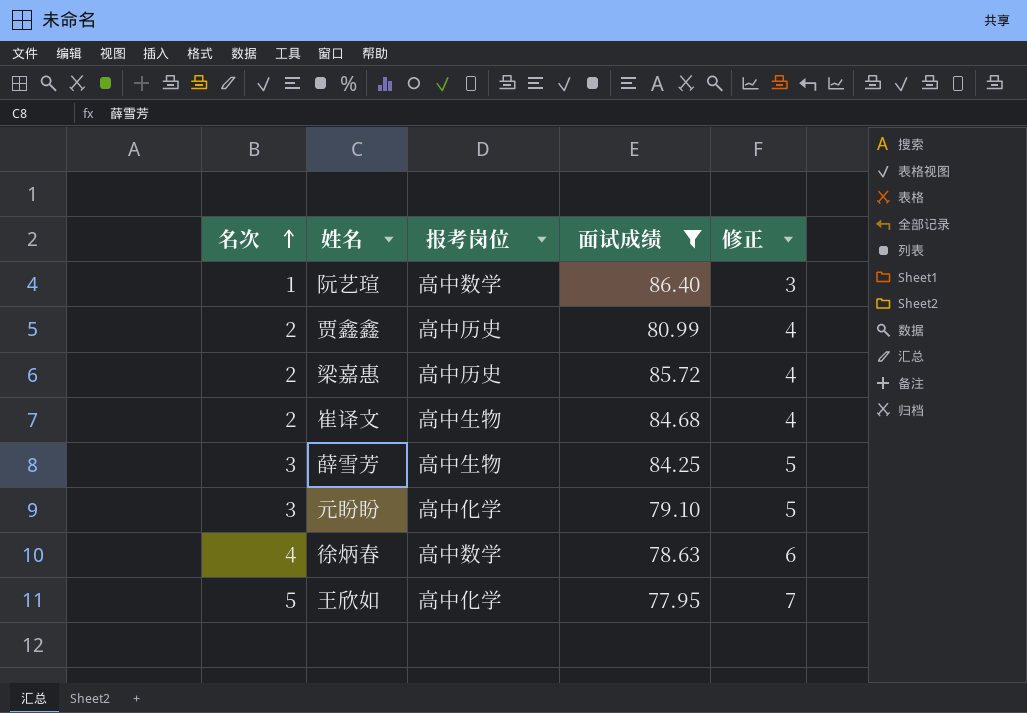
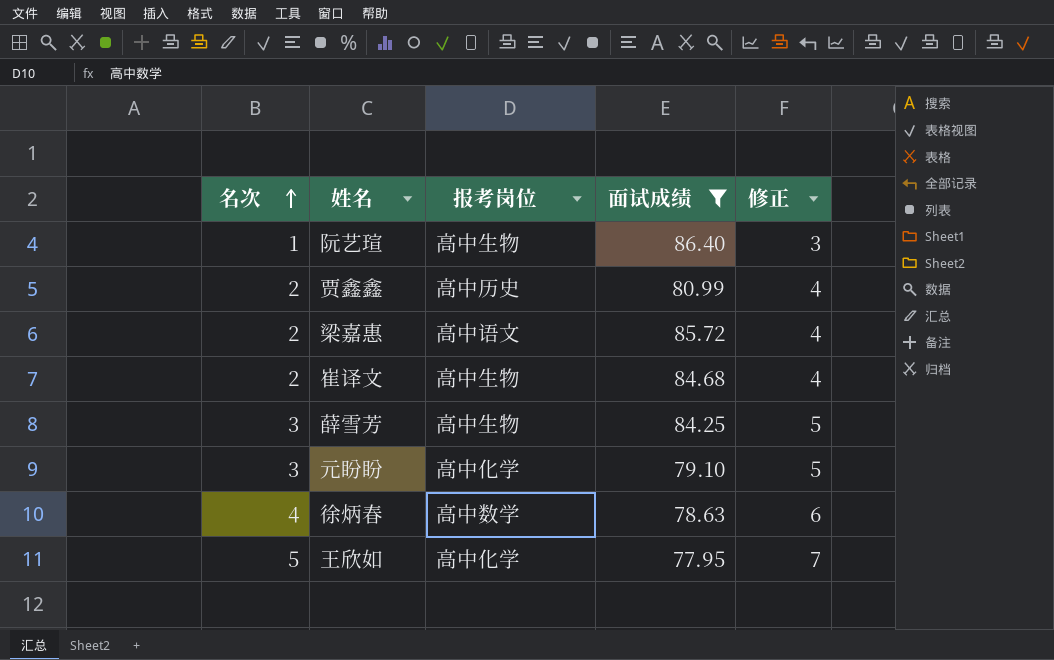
阮艺瑄 | 报考岗位: 高中数学 -> 高中生物
梁嘉惠 | 报考岗位: 高中历史 -> 高中语文

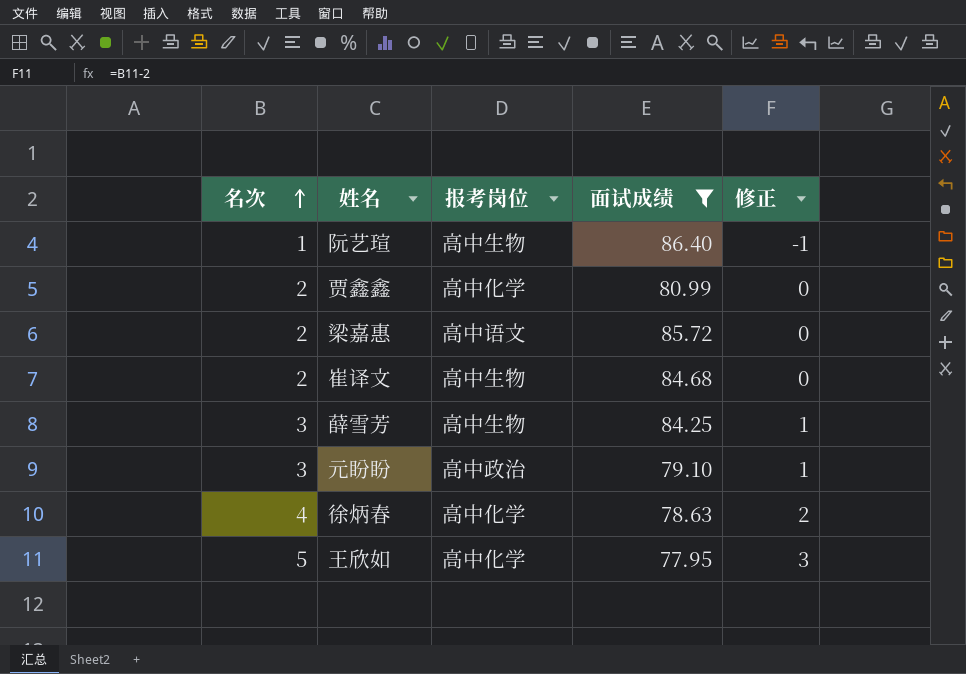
column 修正 | formula: [名次] + 2 -> [名次] - 2
贾鑫鑫 | 报考岗位: 高中历史 -> 高中化学
元盼盼 | 报考岗位: 高中化学 -> 高中政治
徐炳春 | 报考岗位: 高中数学 -> 高中化学

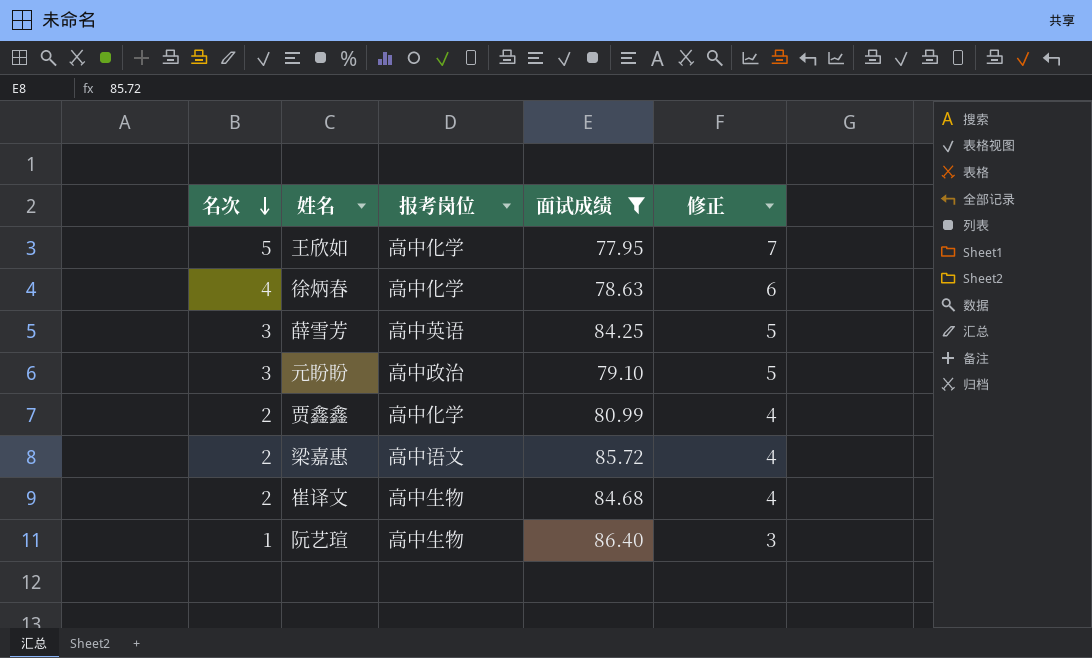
row order: 名次 ascending -> 名次 descending
column 修正 | formula: [名次] - 2 -> [名次] + 2
薛雪芳 | 报考岗位: 高中生物 -> 高中英语

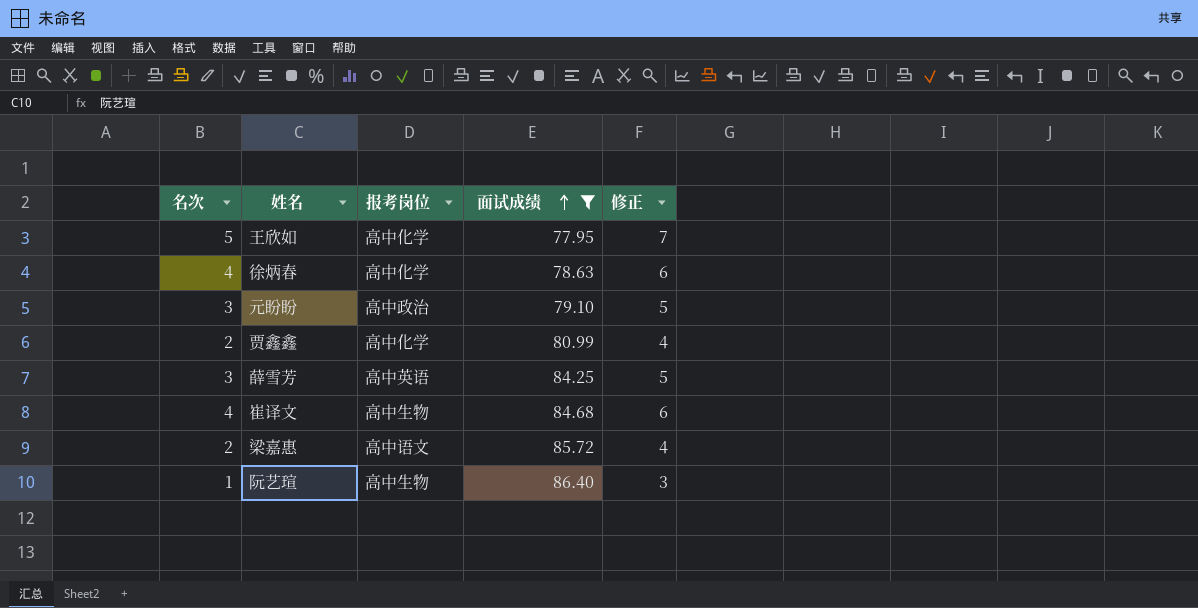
row order: 名次 descending -> 面试成绩 ascending
崔译文 | 名次: 2 -> 4
崔译文 | 修正: 4 -> 6

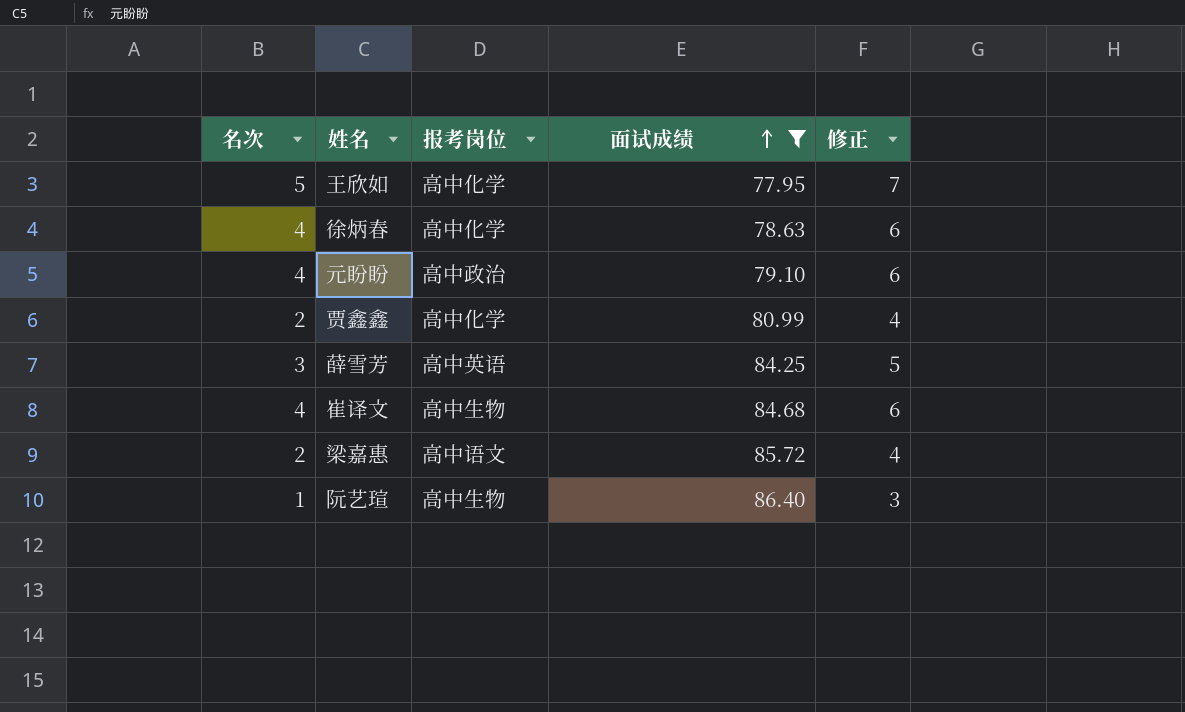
元盼盼 | 名次: 3 -> 4
元盼盼 | 修正: 5 -> 6

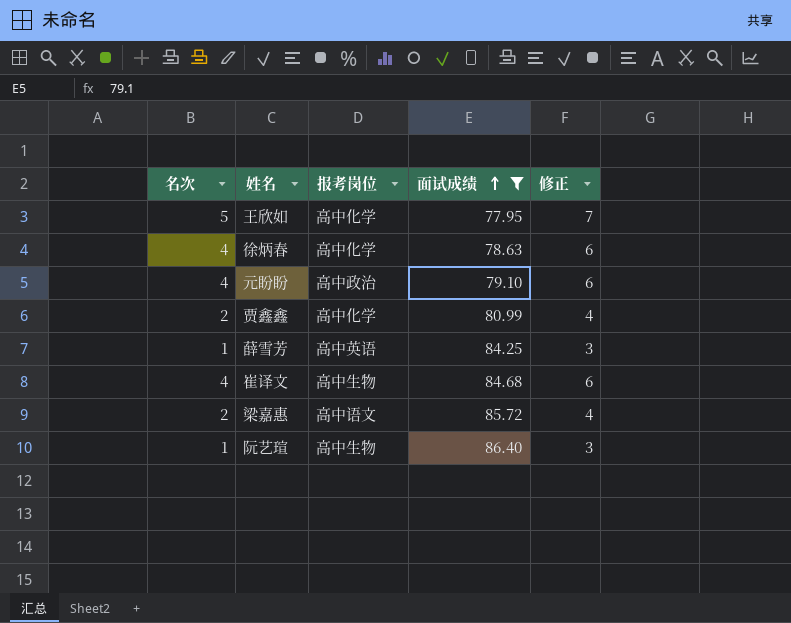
薛雪芳 | 名次: 3 -> 1
薛雪芳 | 修正: 5 -> 3

